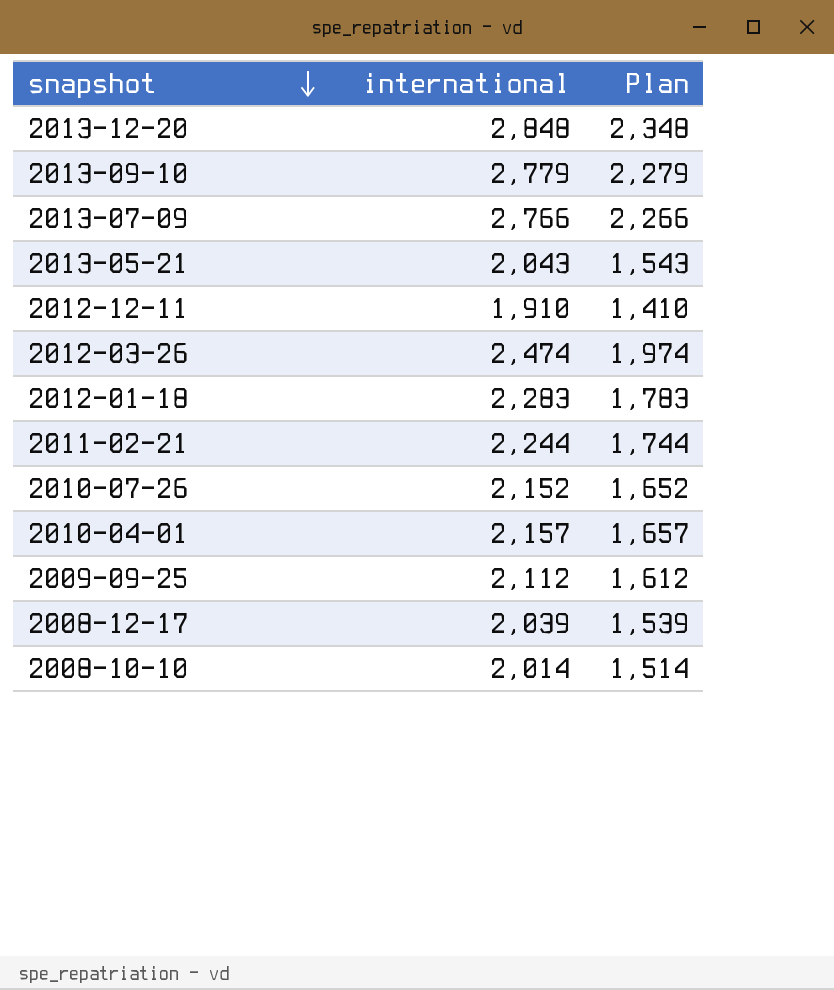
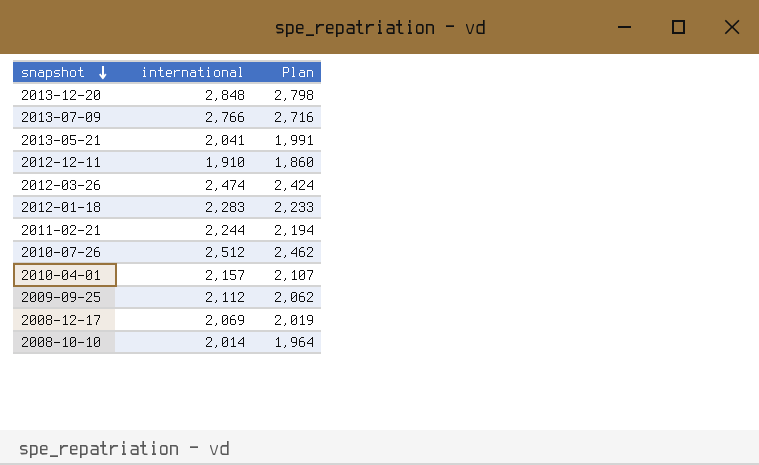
column Plan | formula: [international] - 500 -> [international] - 50
row 2013-09-10: 2,779 | 2,279 -> none
2013-05-21 | international: 2,043 -> 2,041
2010-07-26 | international: 2,152 -> 2,512
2008-12-17 | international: 2,039 -> 2,069

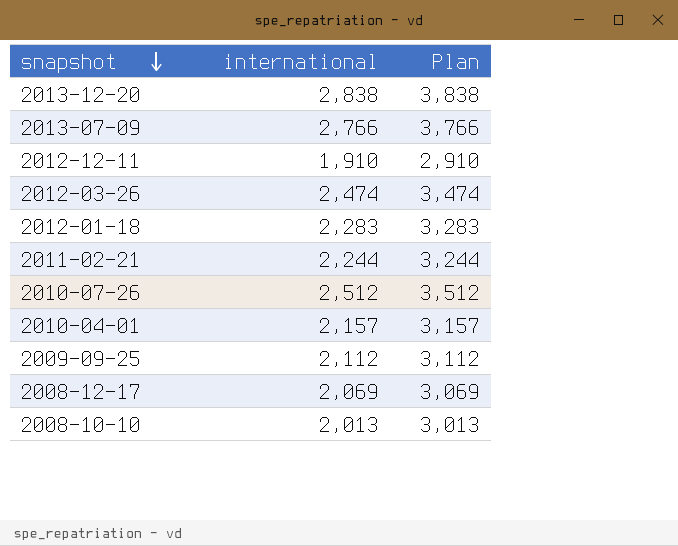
column Plan | formula: [international] - 50 -> [international] + 1000
row 2013-05-21: 2,041 | 1,991 -> none
2013-12-20 | international: 2,848 -> 2,838
2008-10-10 | international: 2,014 -> 2,013

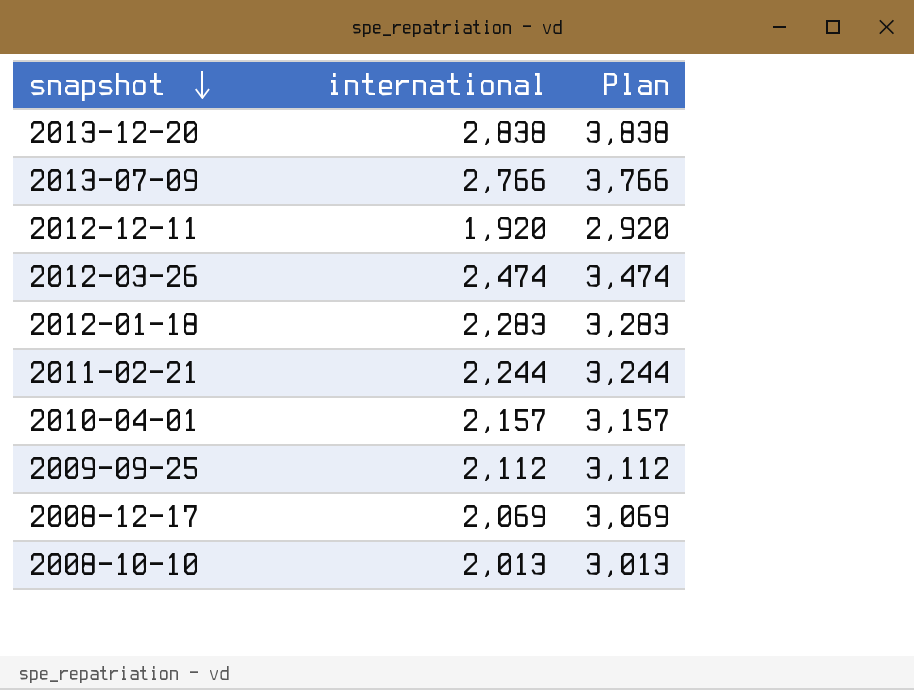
row 2010-07-26: 2,512 | 3,512 -> none
2012-12-11 | international: 1,910 -> 1,920
2012-12-11 | Plan: 2,910 -> 2,920

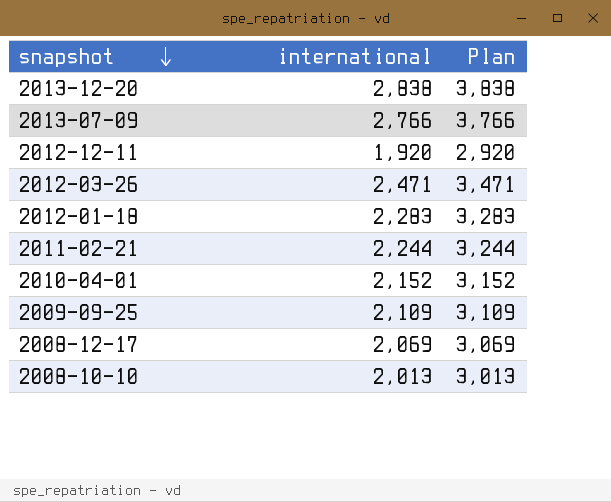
2012-03-26 | international: 2,474 -> 2,471
2012-03-26 | Plan: 3,474 -> 3,471
2010-04-01 | international: 2,157 -> 2,152
2010-04-01 | Plan: 3,157 -> 3,152
2009-09-25 | international: 2,112 -> 2,109
2009-09-25 | Plan: 3,112 -> 3,109

